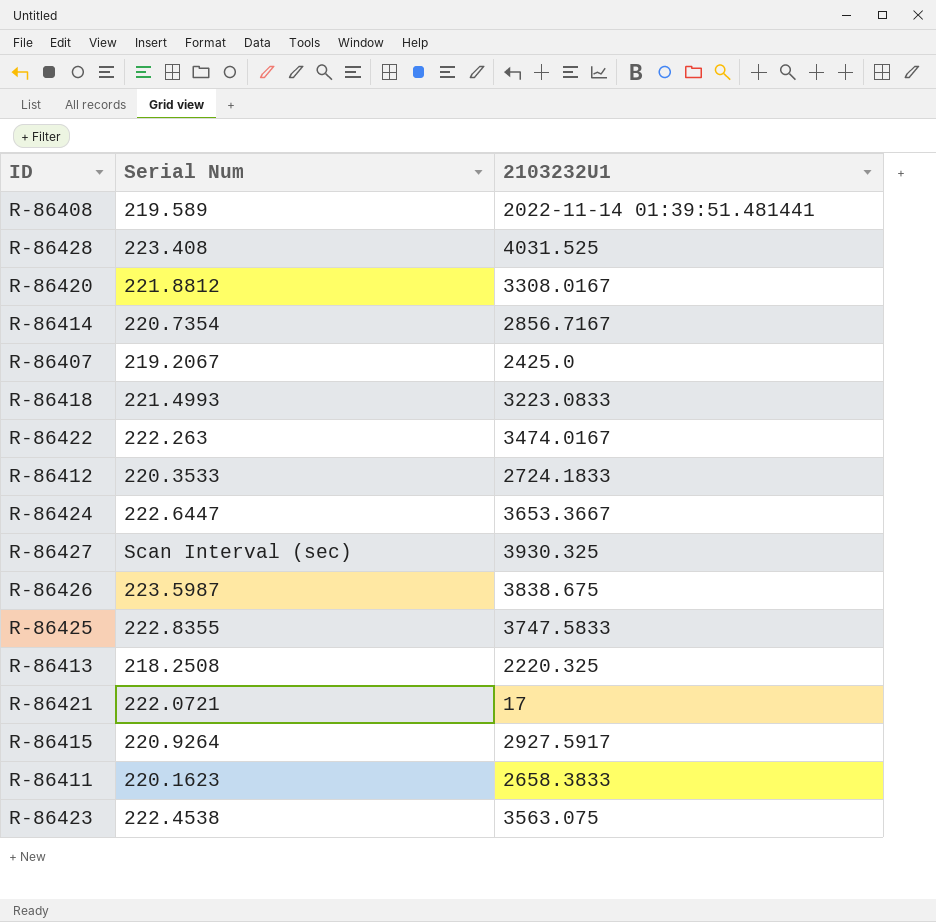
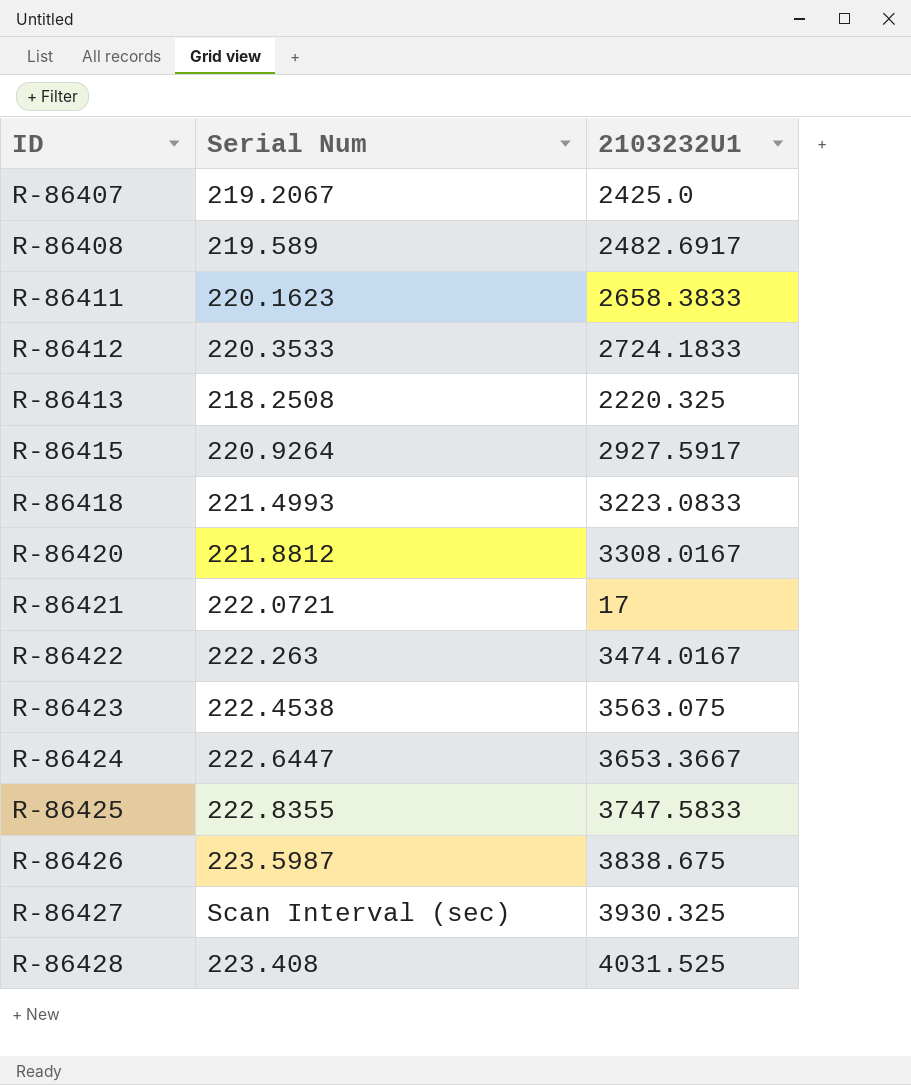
row order: none -> ID ascending
row R-86414: 220.7354 | 2856.7167 -> none
R-86408 | 2103232U1: 2022-11-14 01:39:51.481441 -> 2482.6917

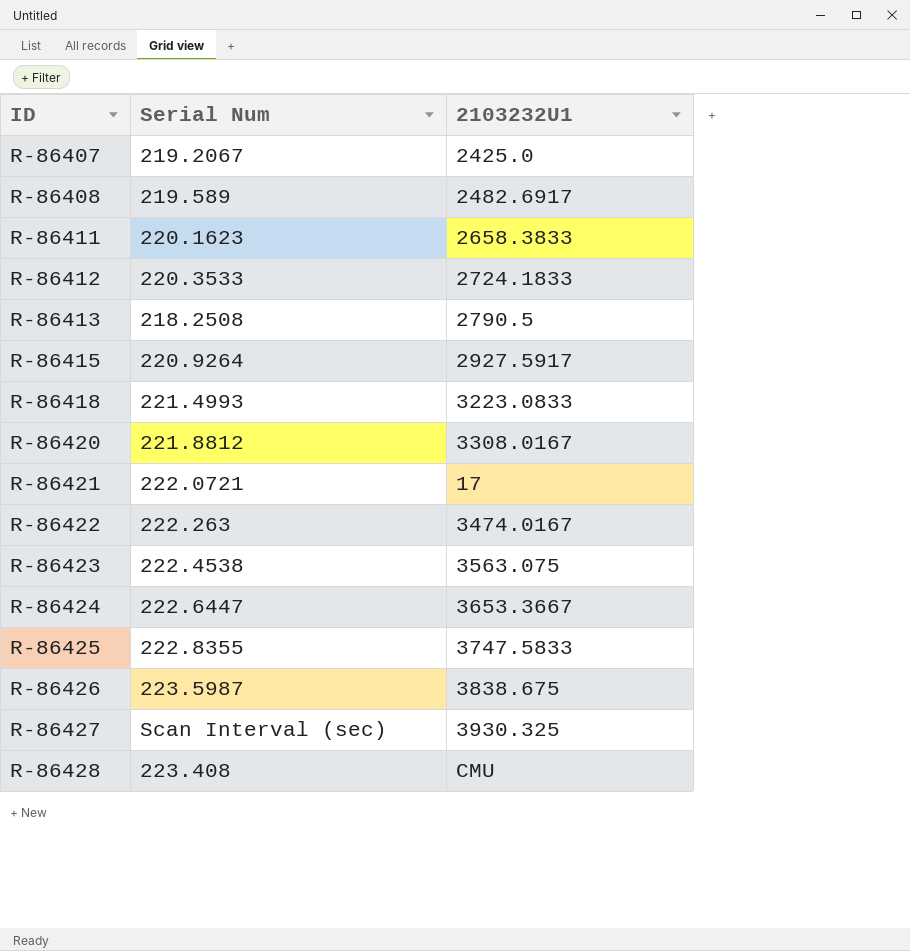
R-86413 | 2103232U1: 2220.325 -> 2790.5
R-86428 | 2103232U1: 4031.525 -> CMU

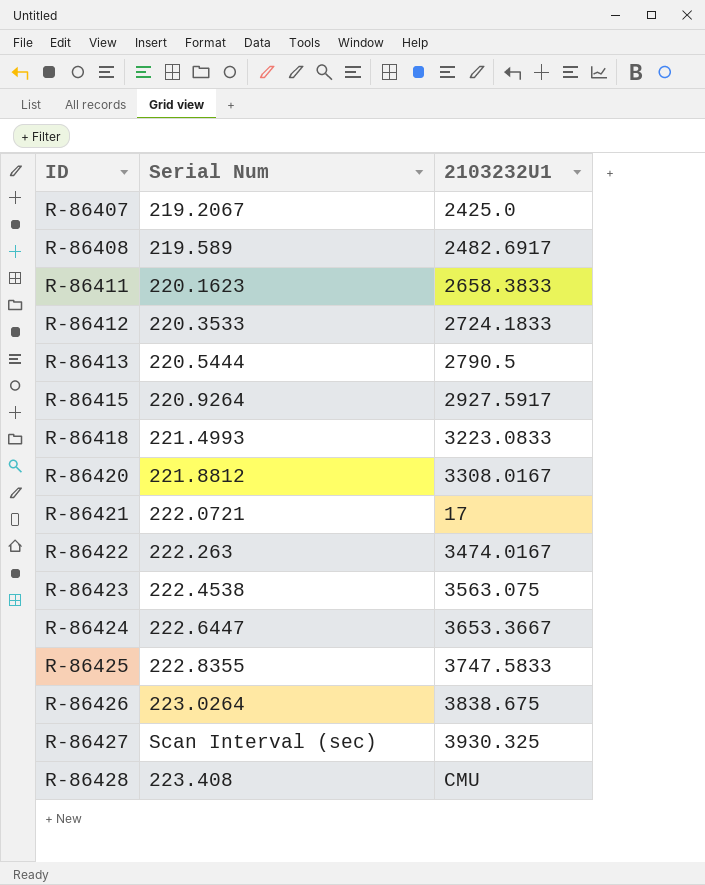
R-86413 | Serial Num: 218.2508 -> 220.5444
R-86426 | Serial Num: 223.5987 -> 223.0264

